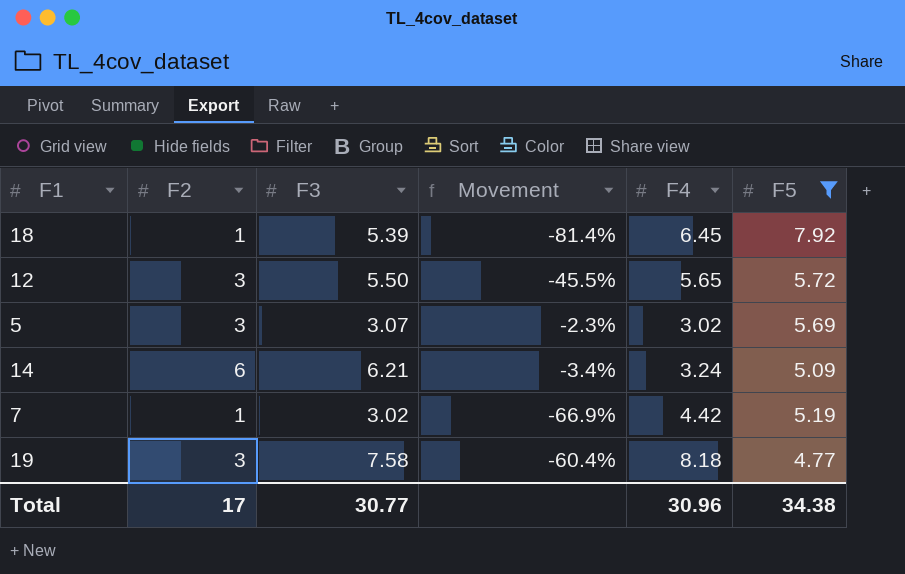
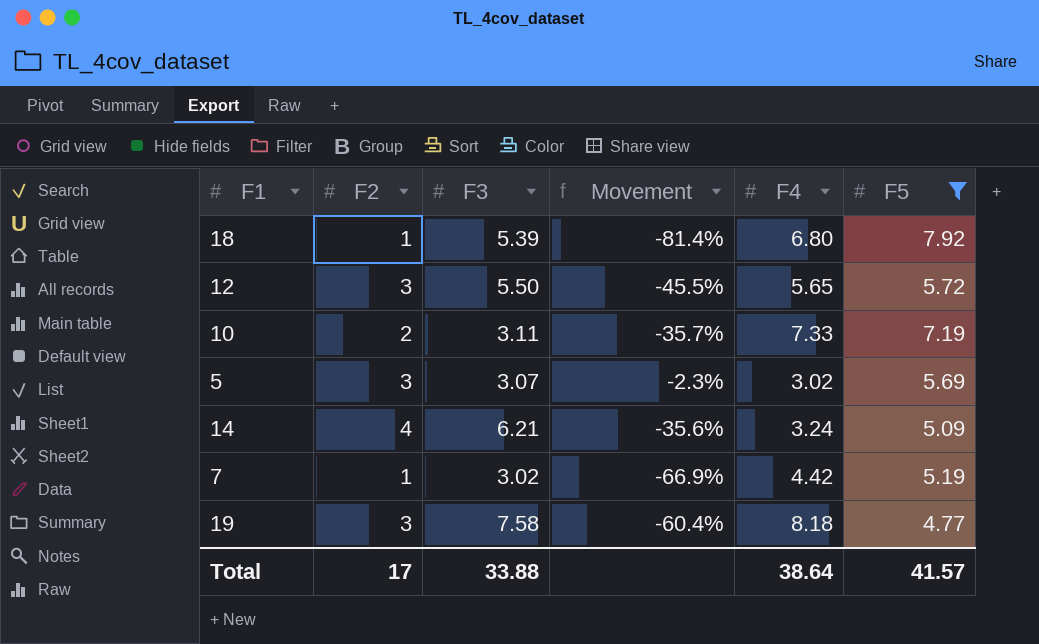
18 | F4: 6.45 -> 6.80
row 10: none -> 2 | 3.11 | -35.7% | 7.33 | 7.19
14 | F2: 6 -> 4
14 | Movement: -3.4% -> -35.6%
Total | F3: 30.77 -> 33.88
Total | F4: 30.96 -> 38.64
Total | F5: 34.38 -> 41.57

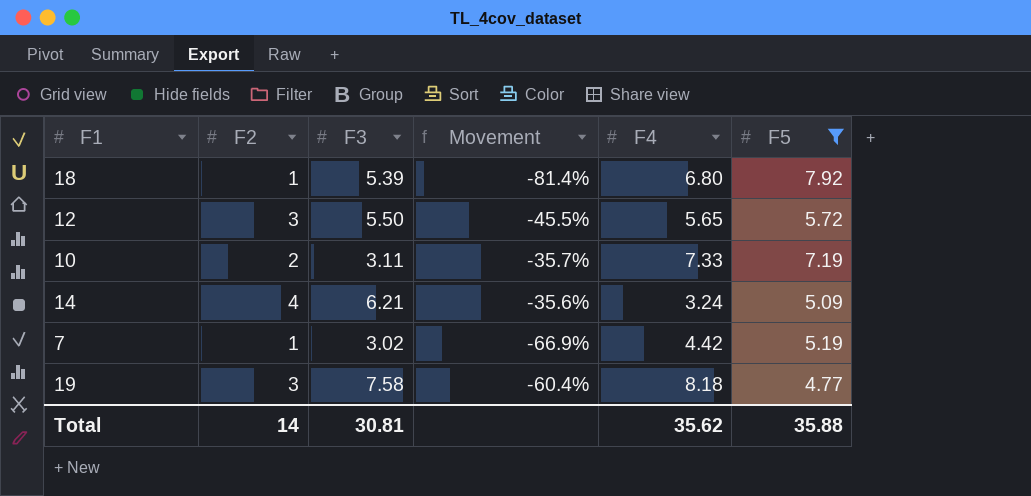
row 5: 3 | 3.07 | -2.3% | 3.02 | 5.69 -> none
Total | F2: 17 -> 14
Total | F3: 33.88 -> 30.81
Total | F4: 38.64 -> 35.62
Total | F5: 41.57 -> 35.88

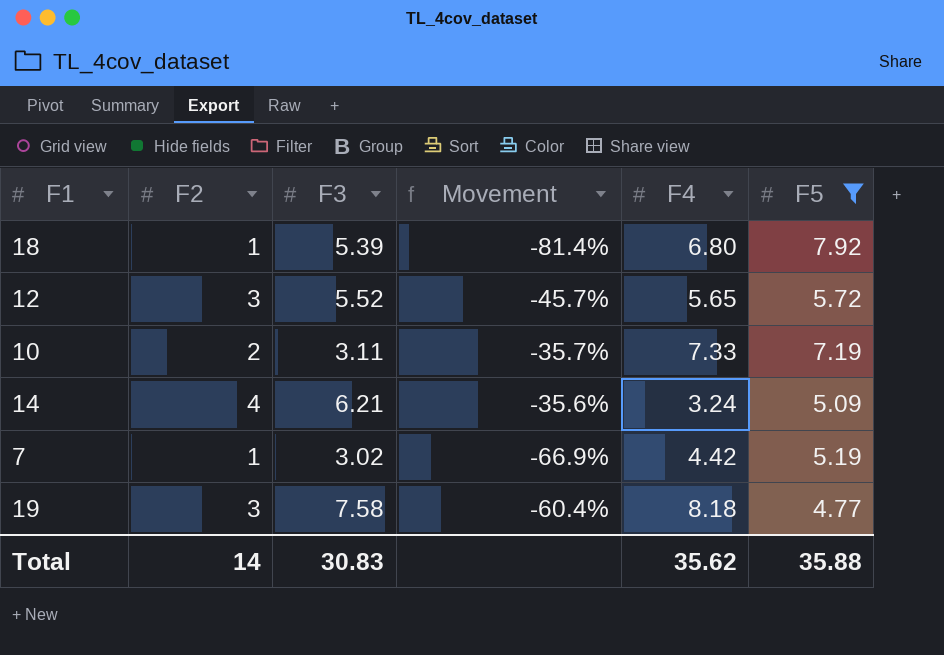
12 | F3: 5.50 -> 5.52
12 | Movement: -45.5% -> -45.7%
Total | F3: 30.81 -> 30.83

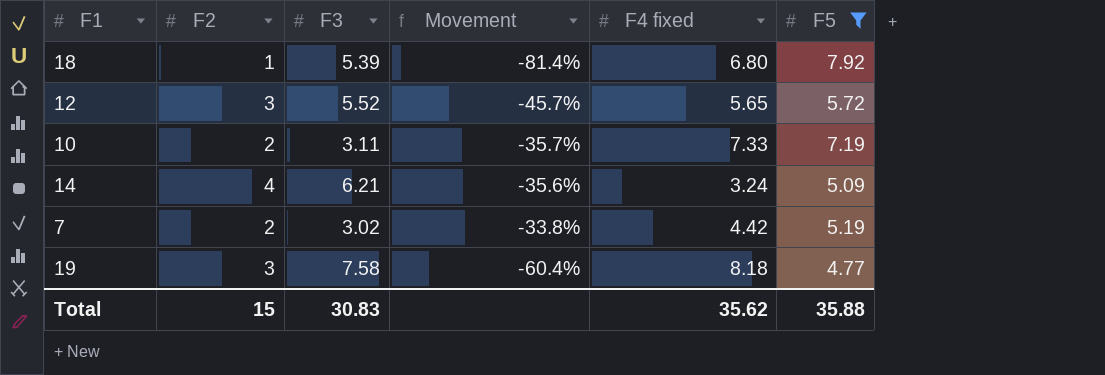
column name: F4 -> F4 fixed
7 | F2: 1 -> 2
7 | Movement: -66.9% -> -33.8%
Total | F2: 14 -> 15

